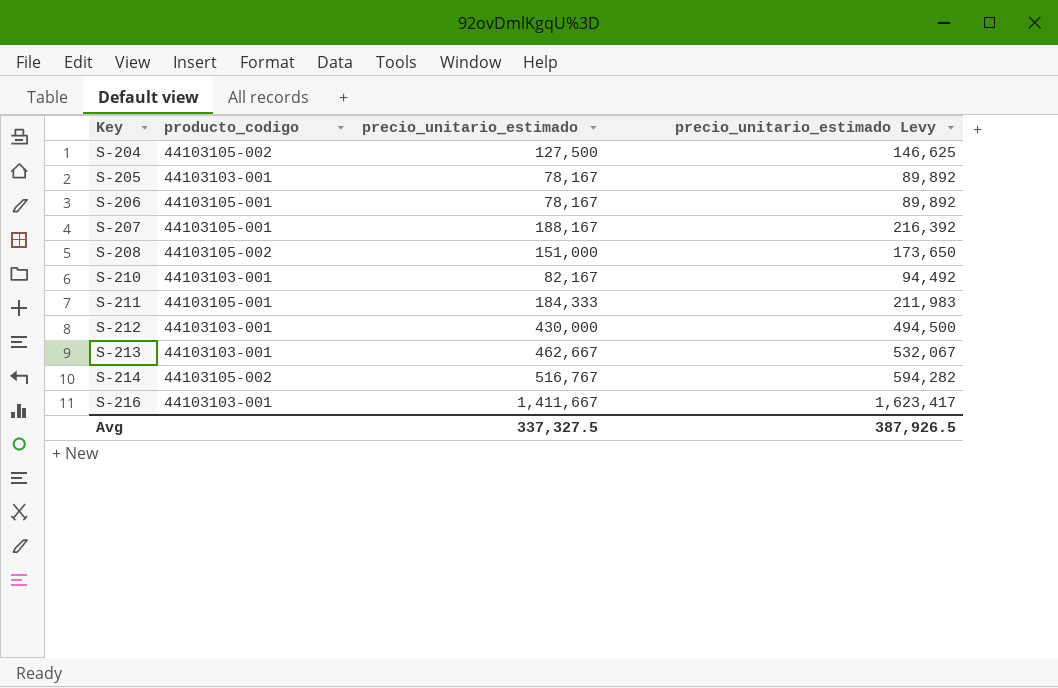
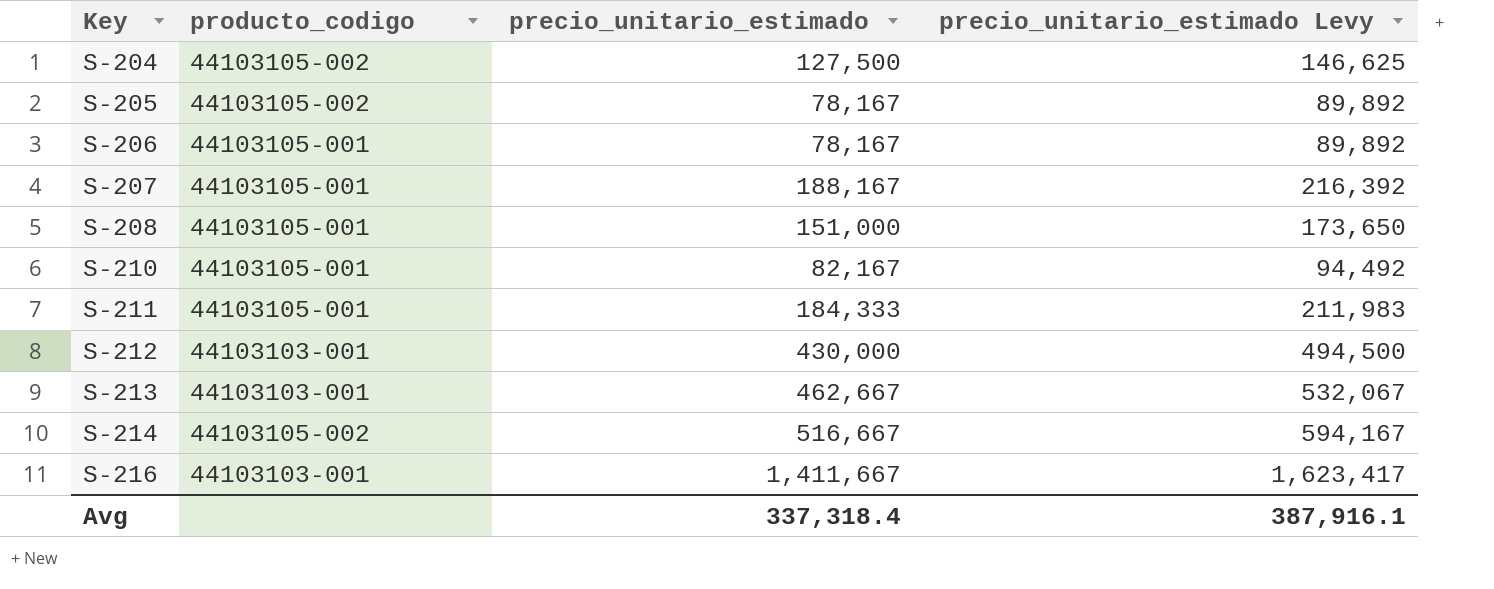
S-205 | producto_codigo: 44103103-001 -> 44103105-002
S-208 | producto_codigo: 44103105-002 -> 44103105-001
S-210 | producto_codigo: 44103103-001 -> 44103105-001
S-214 | precio_unitario_estimado: 516,767 -> 516,667
S-214 | precio_unitario_estimado Levy: 594,282 -> 594,167
Avg | precio_unitario_estimado: 337,327.5 -> 337,318.4
Avg | precio_unitario_estimado Levy: 387,926.5 -> 387,916.1

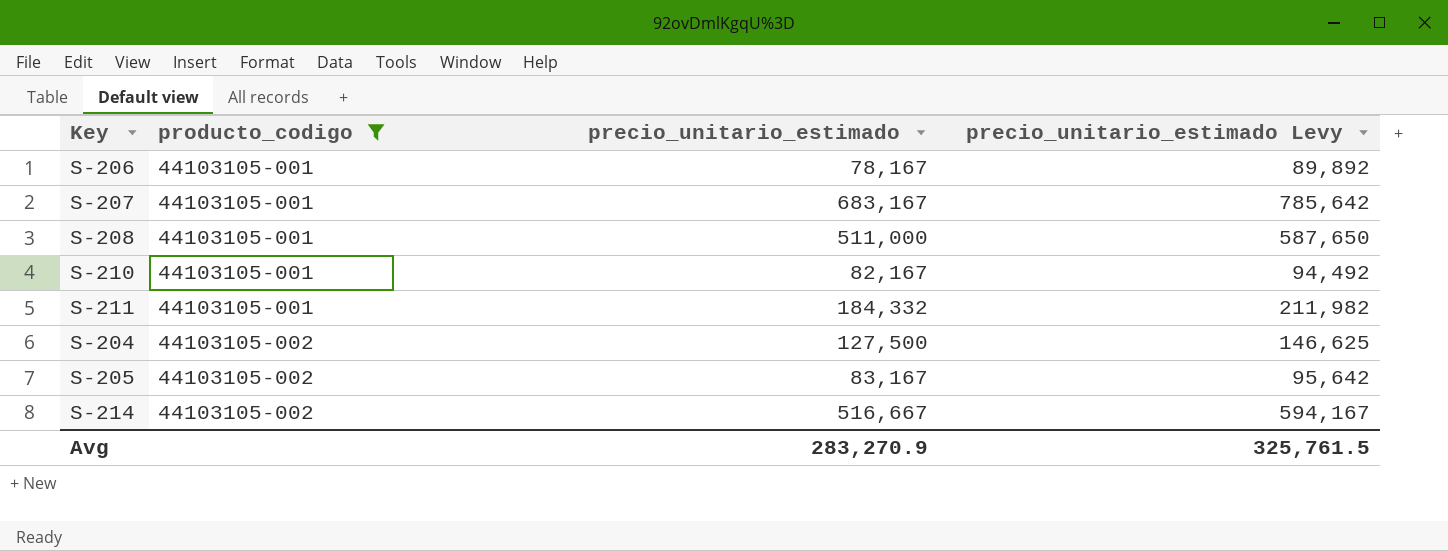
filter: none -> producto_codigo != 44103103-001
row order: Key ascending -> producto_codigo ascending
S-207 | precio_unitario_estimado: 188,167 -> 683,167
S-207 | precio_unitario_estimado Levy: 216,392 -> 785,642
S-208 | precio_unitario_estimado: 151,000 -> 511,000
S-208 | precio_unitario_estimado Levy: 173,650 -> 587,650
S-211 | precio_unitario_estimado: 184,333 -> 184,332
S-211 | precio_unitario_estimado Levy: 211,983 -> 211,982
S-205 | precio_unitario_estimado: 78,167 -> 83,167
S-205 | precio_unitario_estimado Levy: 89,892 -> 95,642
Avg | precio_unitario_estimado: 337,318.4 -> 283,270.9
Avg | precio_unitario_estimado Levy: 387,916.1 -> 325,761.5

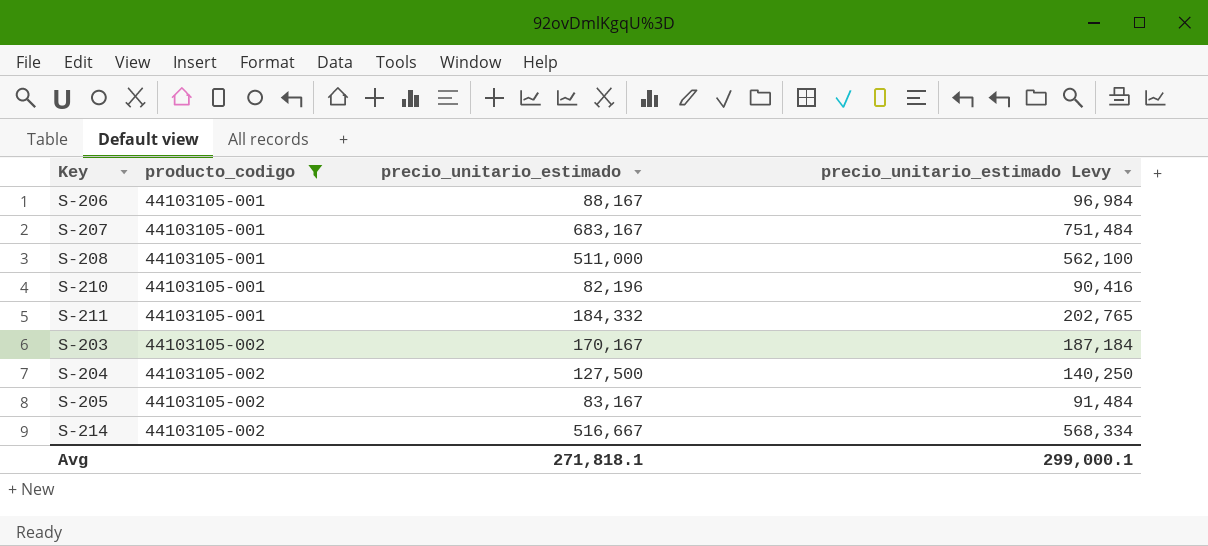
column precio_unitario_estimado Levy | formula: [precio_unitario_estimado] * 1.15 -> [precio_unitario_estimado] * 1.1
S-206 | precio_unitario_estimado: 78,167 -> 88,167
S-210 | precio_unitario_estimado: 82,167 -> 82,196
row S-203: none -> 44103105-002 | 170,167 | 187,184
Avg | precio_unitario_estimado: 283,270.9 -> 271,818.1
Avg | precio_unitario_estimado Levy: 325,761.5 -> 299,000.1

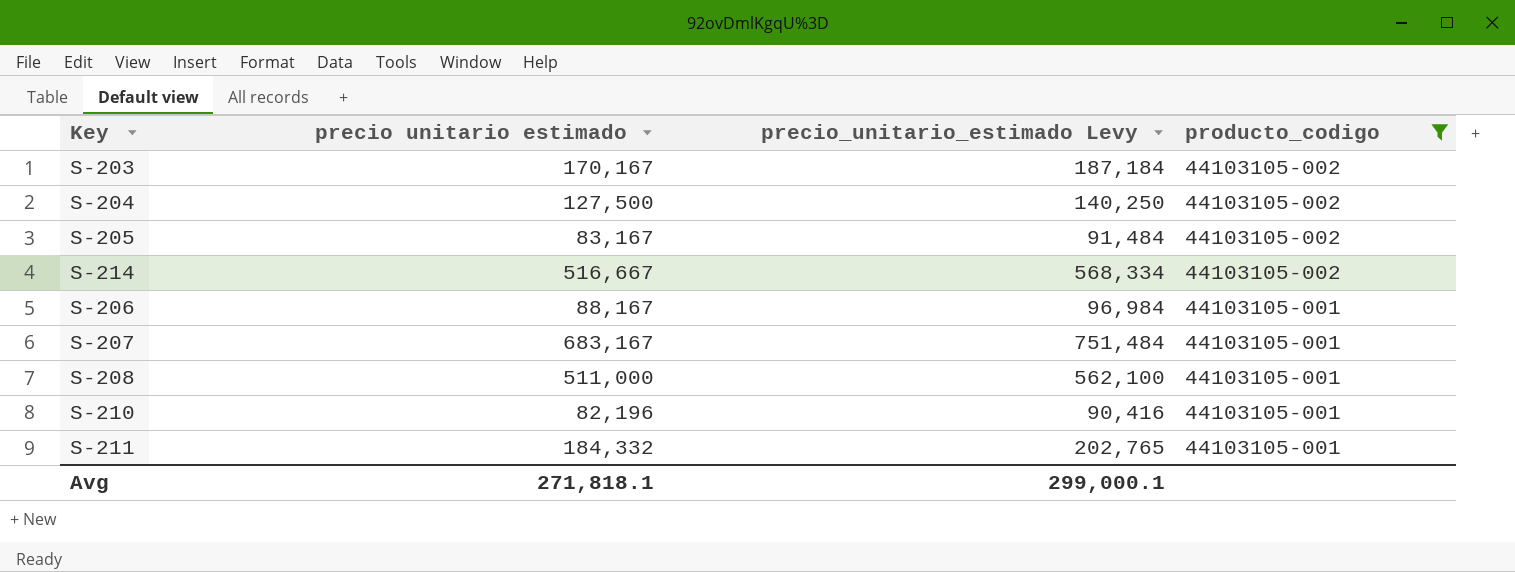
row order: producto_codigo ascending -> producto_codigo descending
column name: precio_unitario_estimado -> precio unitario estimado
column producto_codigo | position: 2 -> 4

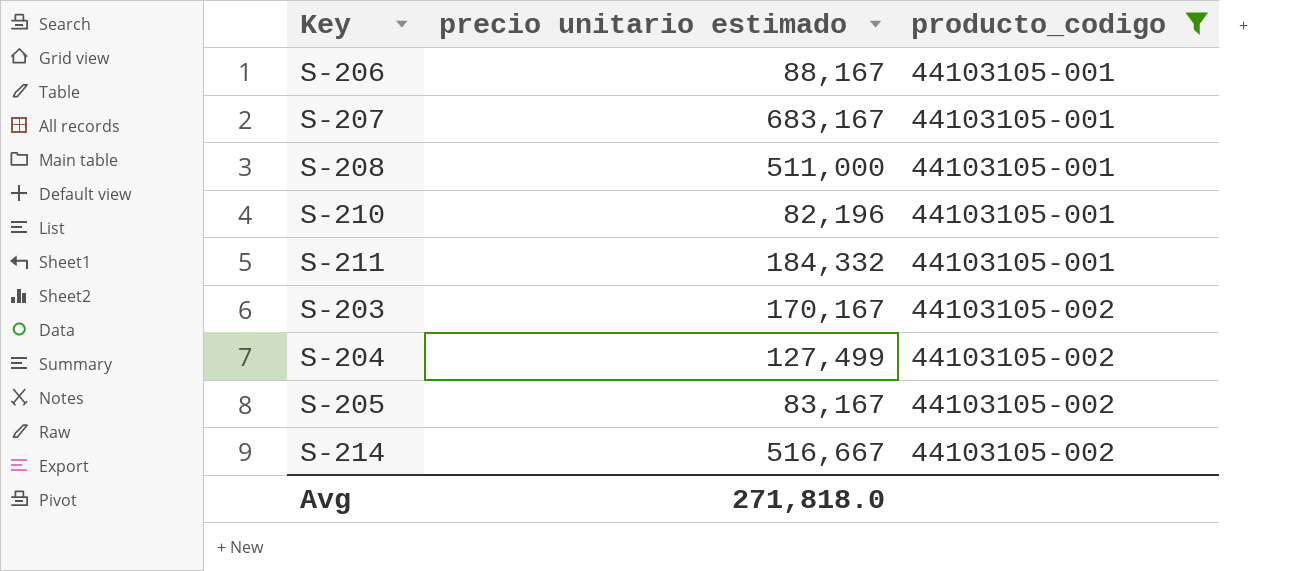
row order: producto_codigo descending -> producto_codigo ascending
column precio_unitario_estimado Levy | formula: [precio unitario estimado] * 1.1 -> none
S-204 | precio unitario estimado: 127,500 -> 127,499
Avg | precio unitario estimado: 271,818.1 -> 271,818.0

